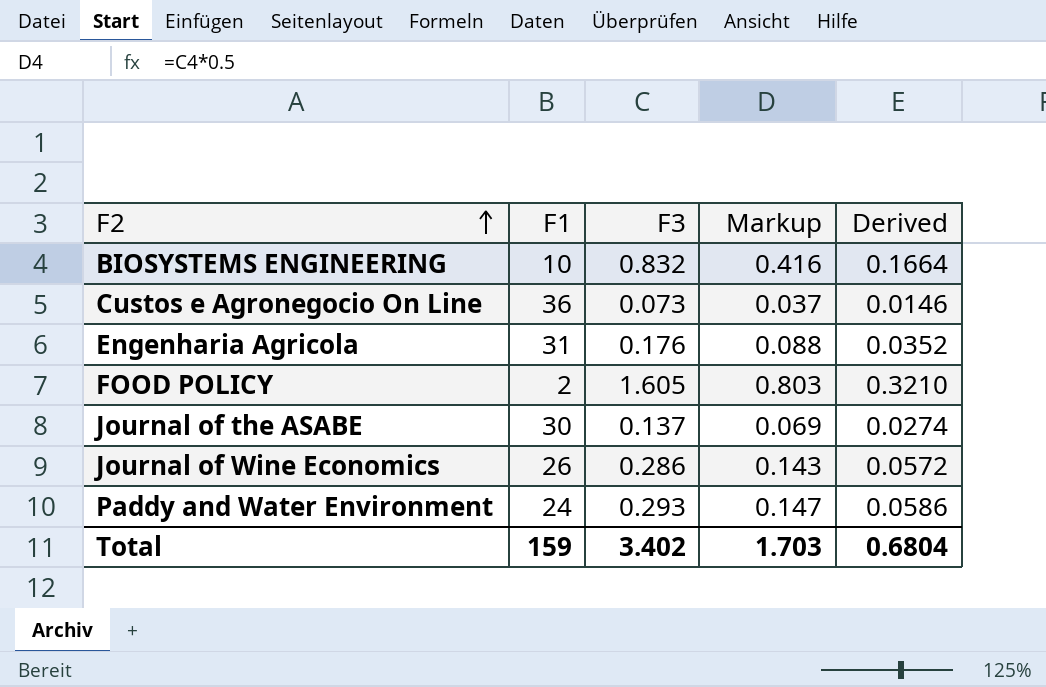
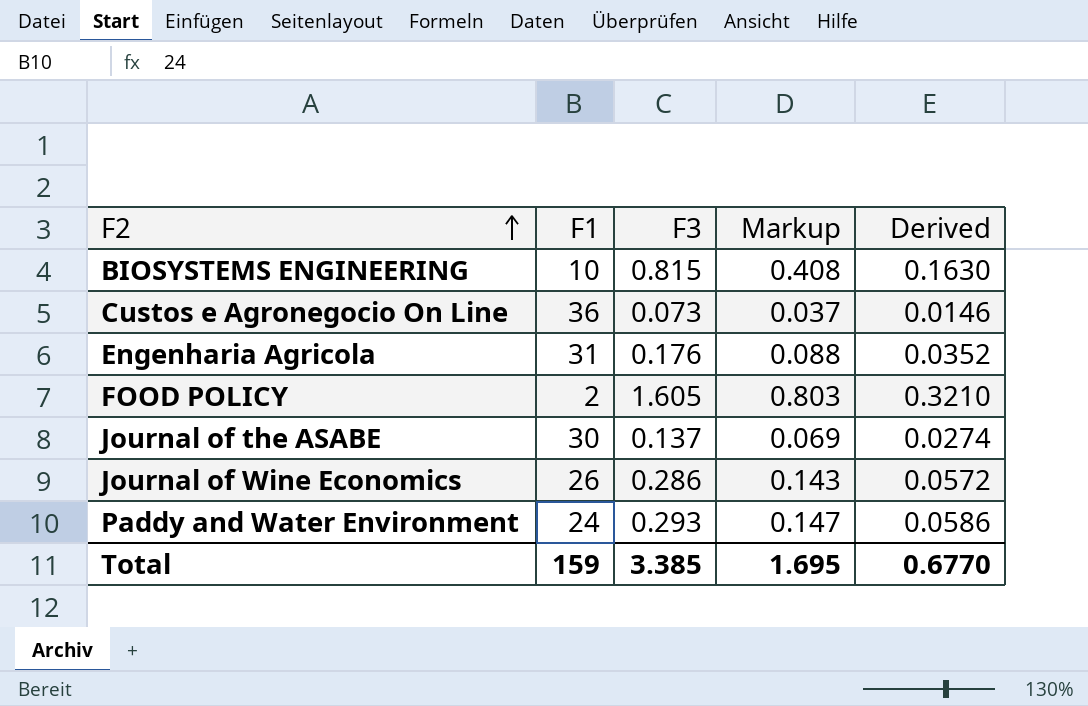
BIOSYSTEMS ENGINEERING | F3: 0.832 -> 0.815
BIOSYSTEMS ENGINEERING | Markup: 0.416 -> 0.408
BIOSYSTEMS ENGINEERING | Derived: 0.1664 -> 0.1630
Total | F3: 3.402 -> 3.385
Total | Markup: 1.703 -> 1.695
Total | Derived: 0.6804 -> 0.6770

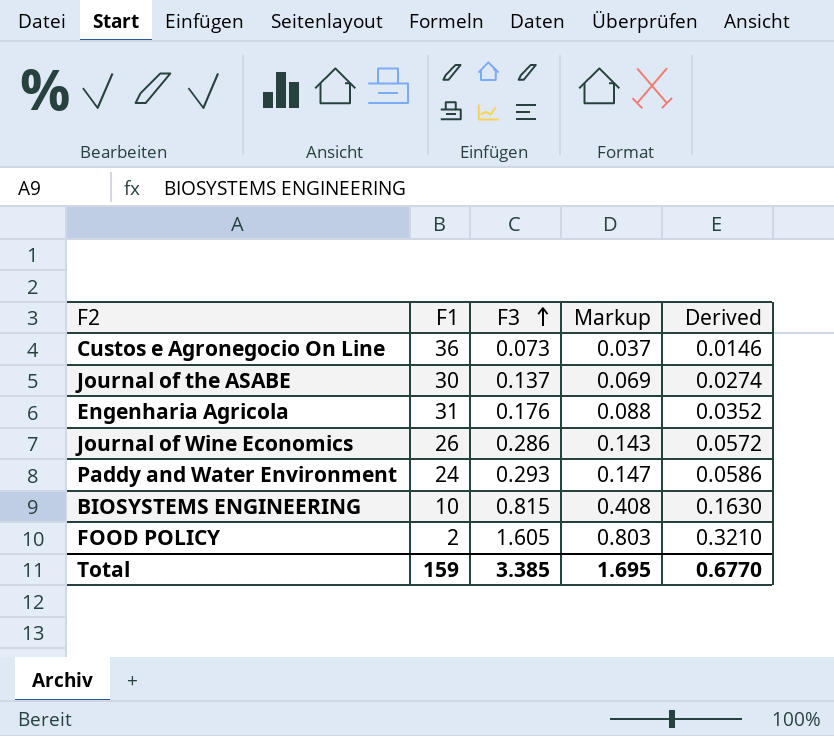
row order: F2 ascending -> F3 ascending

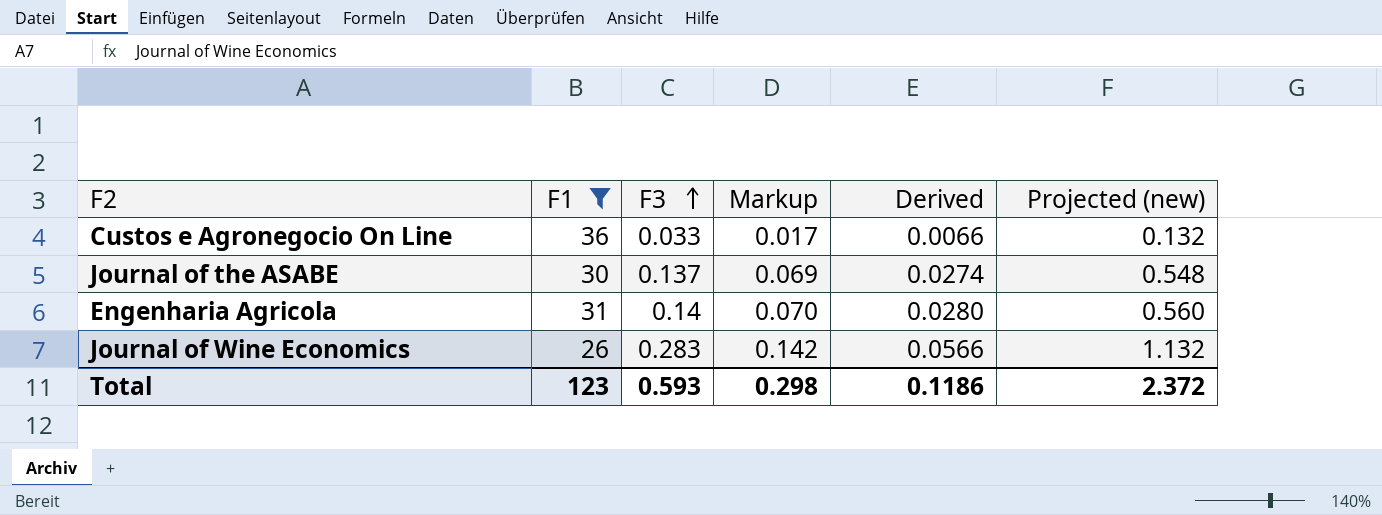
filter: none -> F1 >= 26
column Projected (new) | formula: none -> [F3] * 4
Custos e Agronegocio On Line | F3: 0.073 -> 0.033
Custos e Agronegocio On Line | Markup: 0.037 -> 0.017
Custos e Agronegocio On Line | Derived: 0.0146 -> 0.0066
Engenharia Agricola | F3: 0.176 -> 0.14
Engenharia Agricola | Markup: 0.088 -> 0.070
Engenharia Agricola | Derived: 0.0352 -> 0.0280
Journal of Wine Economics | F3: 0.286 -> 0.283
Journal of Wine Economics | Markup: 0.143 -> 0.142
Journal of Wine Economics | Derived: 0.0572 -> 0.0566
Total | F1: 159 -> 123
Total | F3: 3.385 -> 0.593
Total | Markup: 1.695 -> 0.298
Total | Derived: 0.6770 -> 0.1186

